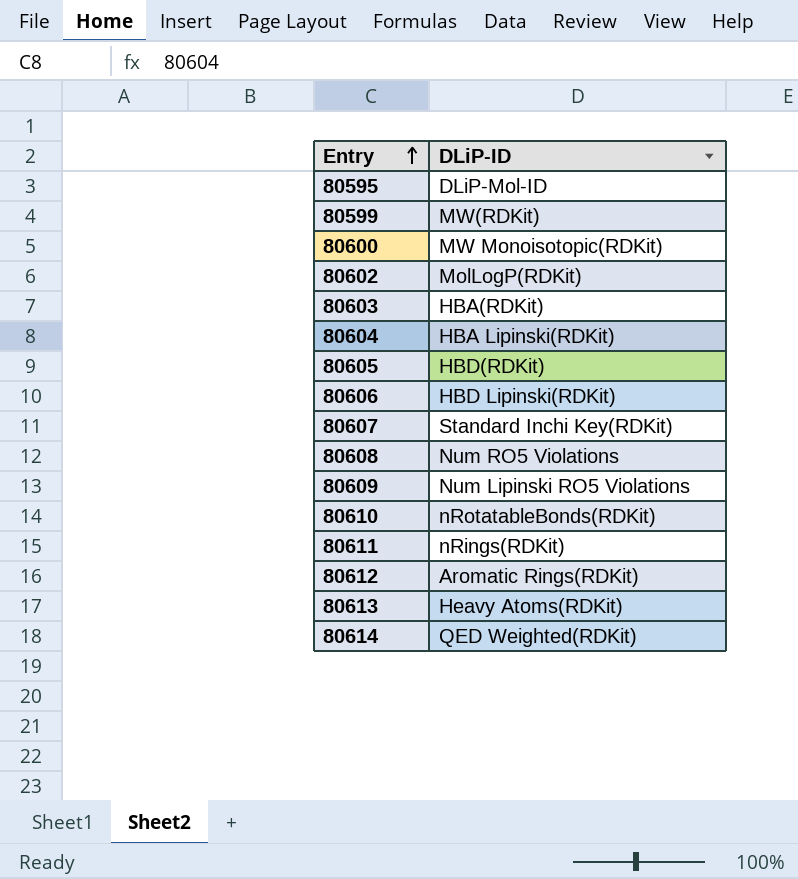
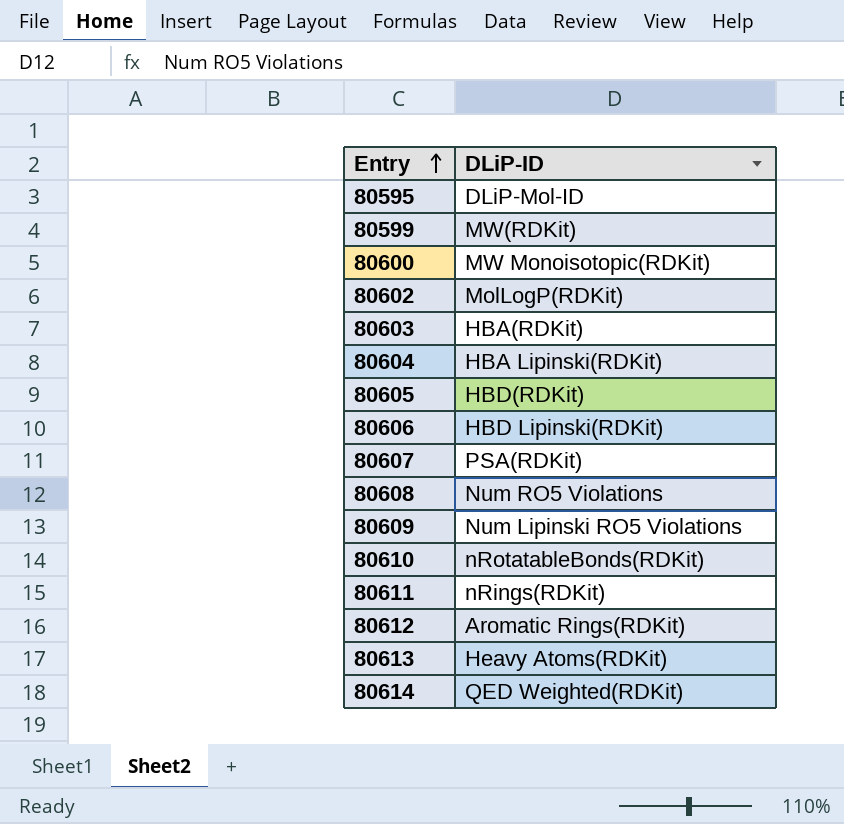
80607 | DLiP-ID: Standard Inchi Key(RDKit) -> PSA(RDKit)

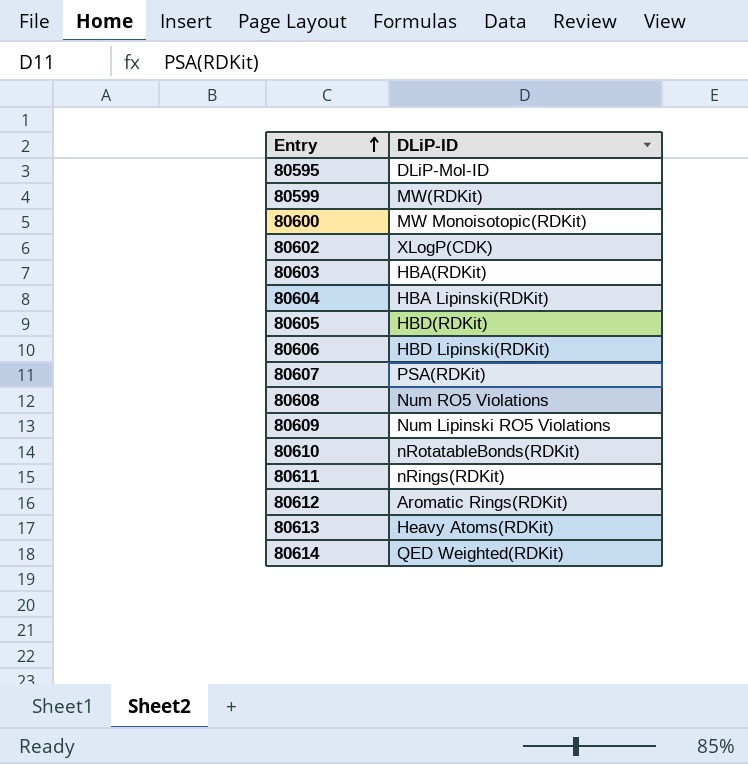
80602 | DLiP-ID: MolLogP(RDKit) -> XLogP(CDK)

